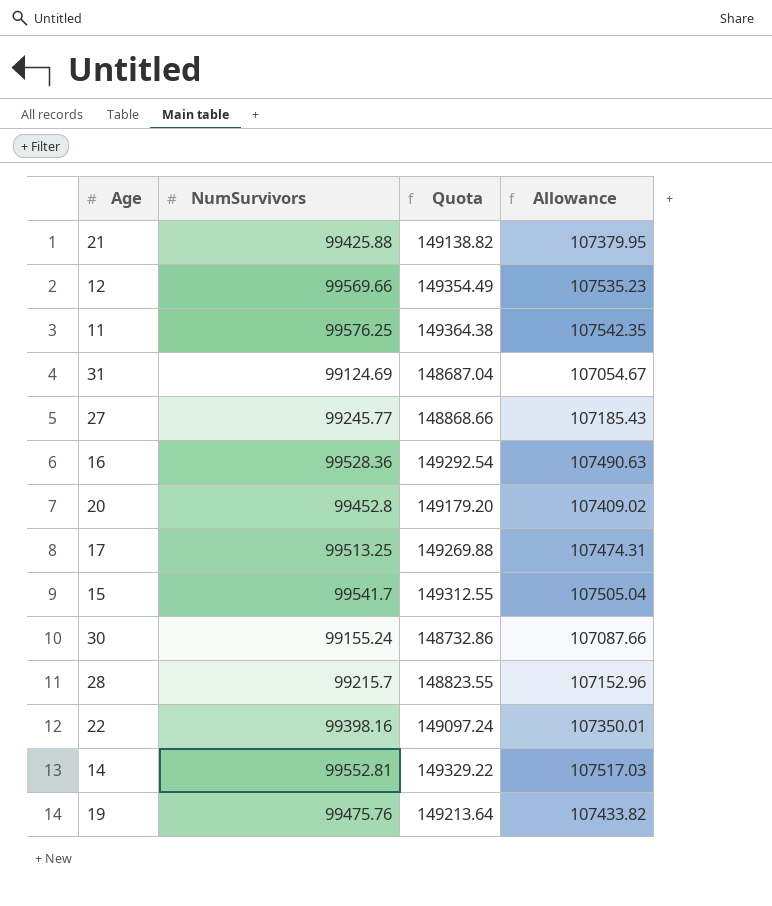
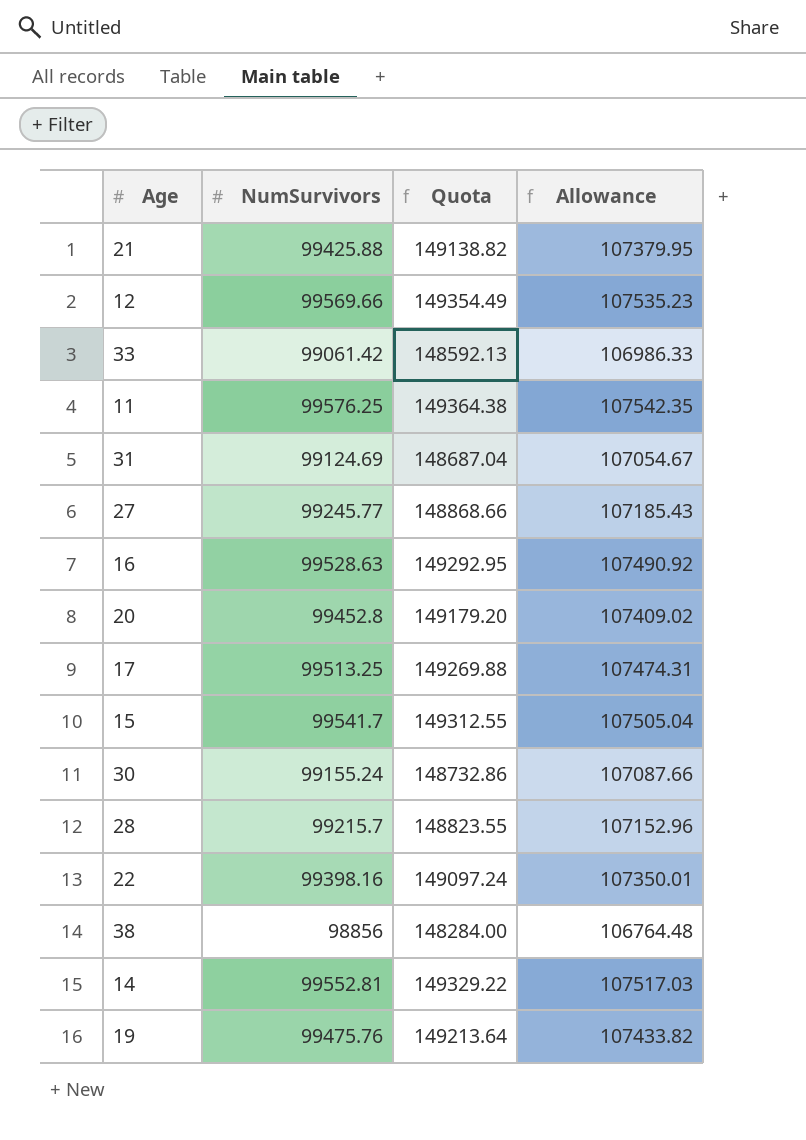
row 33: none -> 99061.42 | 148592.13 | 106986.33
16 | NumSurvivors: 99528.36 -> 99528.63
16 | Quota: 149292.54 -> 149292.95
16 | Allowance: 107490.63 -> 107490.92
row 38: none -> 98856 | 148284.00 | 106764.48

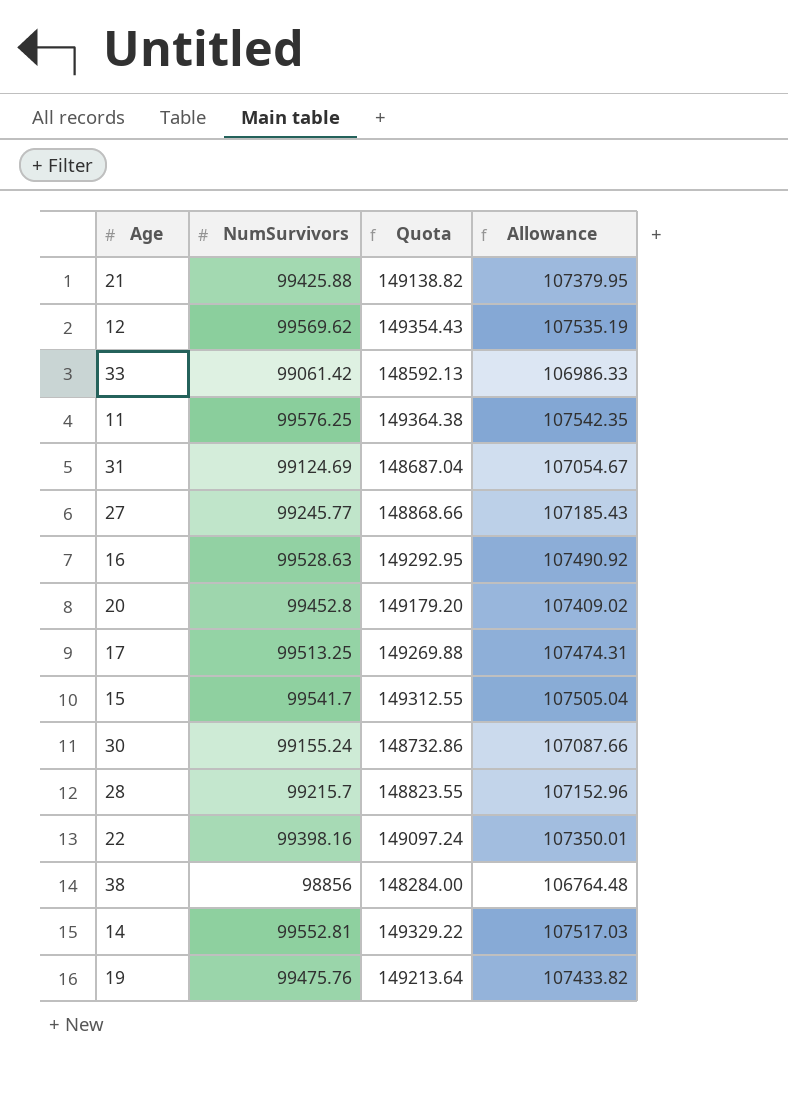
12 | NumSurvivors: 99569.66 -> 99569.62
12 | Quota: 149354.49 -> 149354.43
12 | Allowance: 107535.23 -> 107535.19

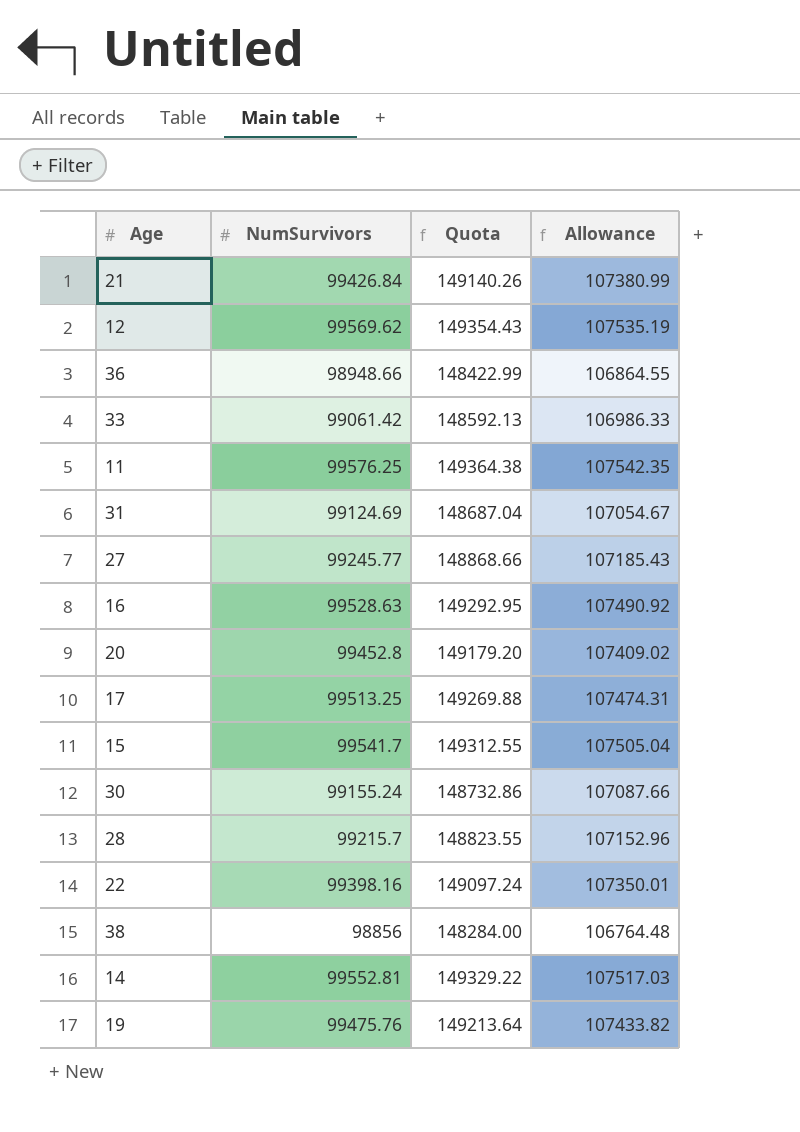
21 | NumSurvivors: 99425.88 -> 99426.84
21 | Quota: 149138.82 -> 149140.26
21 | Allowance: 107379.95 -> 107380.99
row 36: none -> 98948.66 | 148422.99 | 106864.55

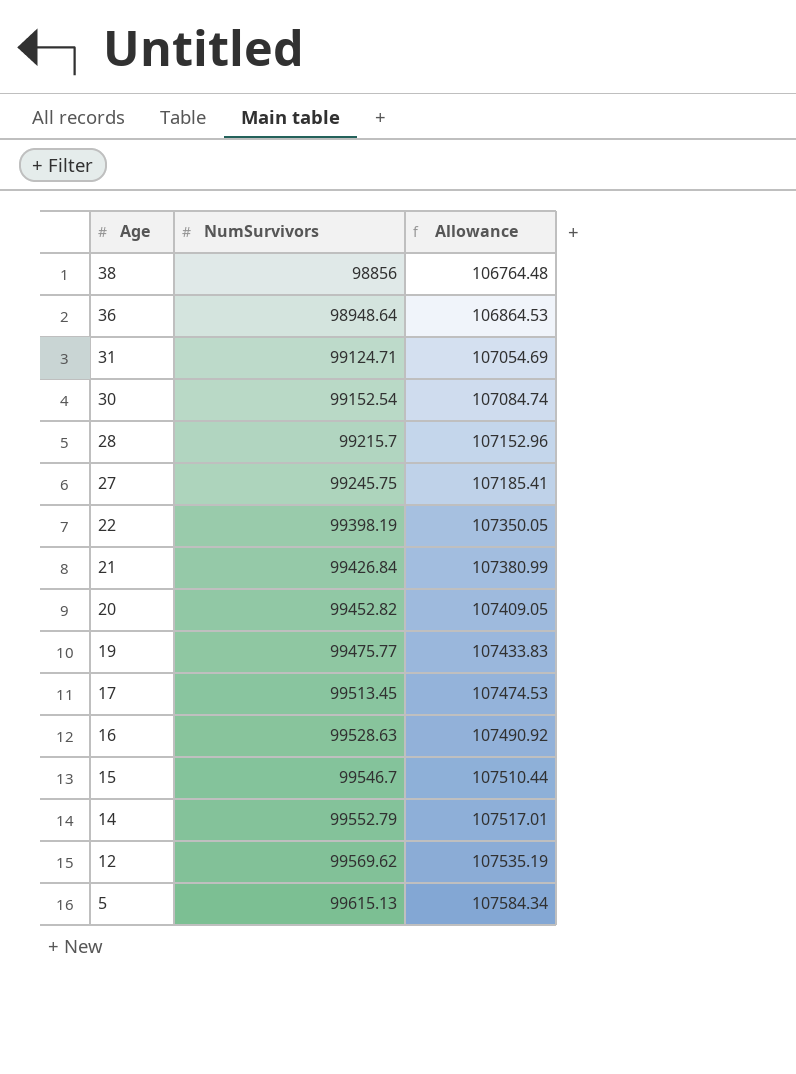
row order: none -> Age descending
column Quota | formula: [NumSurvivors] * 1.5 -> none
row 33: 99061.42 | 148592.13 | 106986.33 -> none
row 11: 99576.25 | 149364.38 | 107542.35 -> none
36 | NumSurvivors: 98948.66 -> 98948.64
36 | Allowance: 106864.55 -> 106864.53
31 | NumSurvivors: 99124.69 -> 99124.71
31 | Allowance: 107054.67 -> 107054.69
30 | NumSurvivors: 99155.24 -> 99152.54
30 | Allowance: 107087.66 -> 107084.74
27 | NumSurvivors: 99245.77 -> 99245.75
27 | Allowance: 107185.43 -> 107185.41
22 | NumSurvivors: 99398.16 -> 99398.19
22 | Allowance: 107350.01 -> 107350.05
20 | NumSurvivors: 99452.8 -> 99452.82
20 | Allowance: 107409.02 -> 107409.05
19 | NumSurvivors: 99475.76 -> 99475.77
19 | Allowance: 107433.82 -> 107433.83
17 | NumSurvivors: 99513.25 -> 99513.45
17 | Allowance: 107474.31 -> 107474.53
15 | NumSurvivors: 99541.7 -> 99546.7
15 | Allowance: 107505.04 -> 107510.44
14 | NumSurvivors: 99552.81 -> 99552.79
14 | Allowance: 107517.03 -> 107517.01
row 5: none -> 99615.13 | 107584.34

